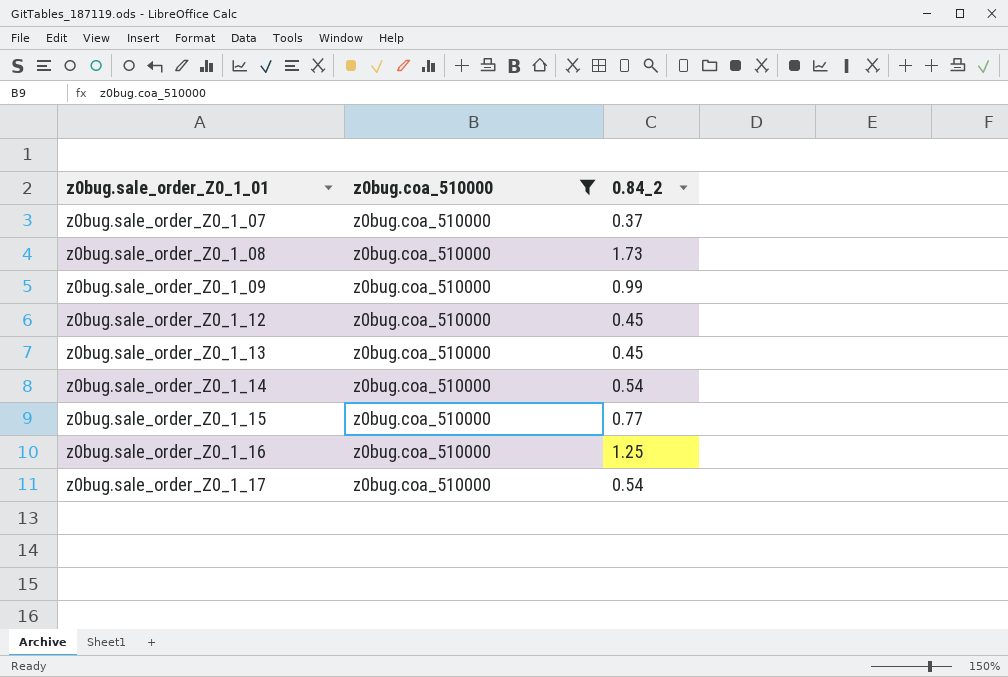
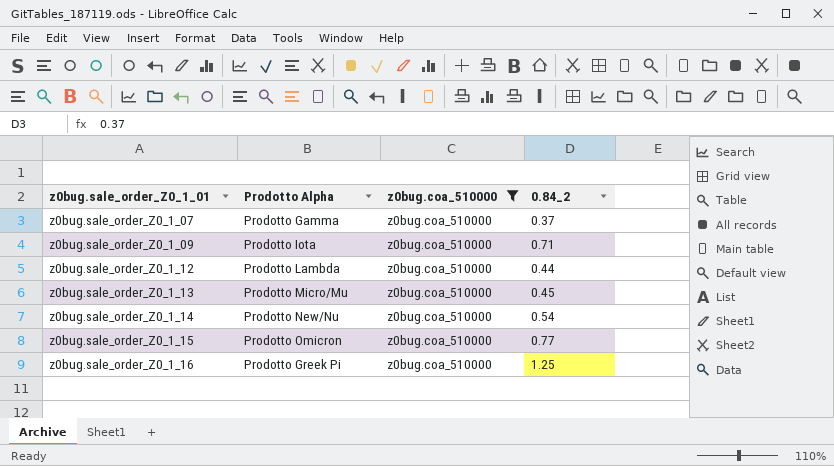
column Prodotto Alpha | position: none -> 2
row z0bug.sale_order_Z0_1_08: z0bug.coa_510000 | 1.73 -> none
row z0bug.sale_order_Z0_1_17: z0bug.coa_510000 | 0.54 -> none
z0bug.sale_order_Z0_1_09 | 0.84_2: 0.99 -> 0.71
z0bug.sale_order_Z0_1_12 | 0.84_2: 0.45 -> 0.44

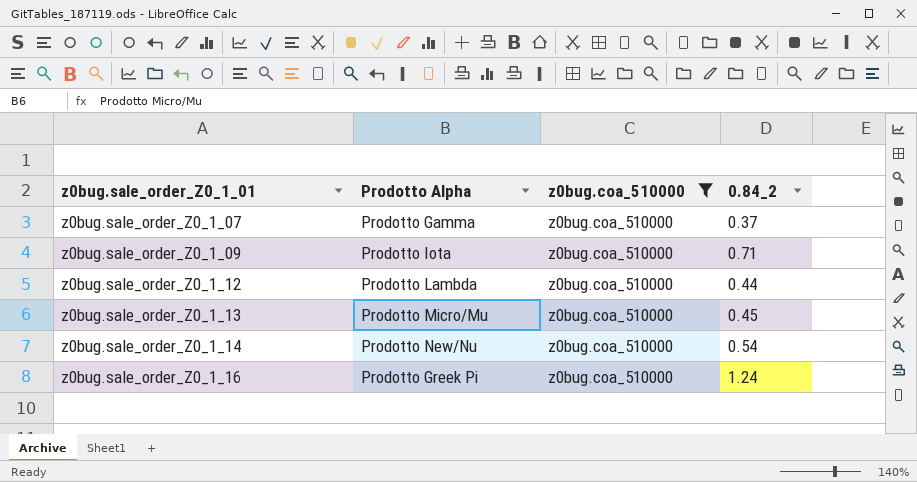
row z0bug.sale_order_Z0_1_15: Prodotto Omicron | z0bug.coa_510000 | 0.77 -> none
z0bug.sale_order_Z0_1_16 | 0.84_2: 1.25 -> 1.24

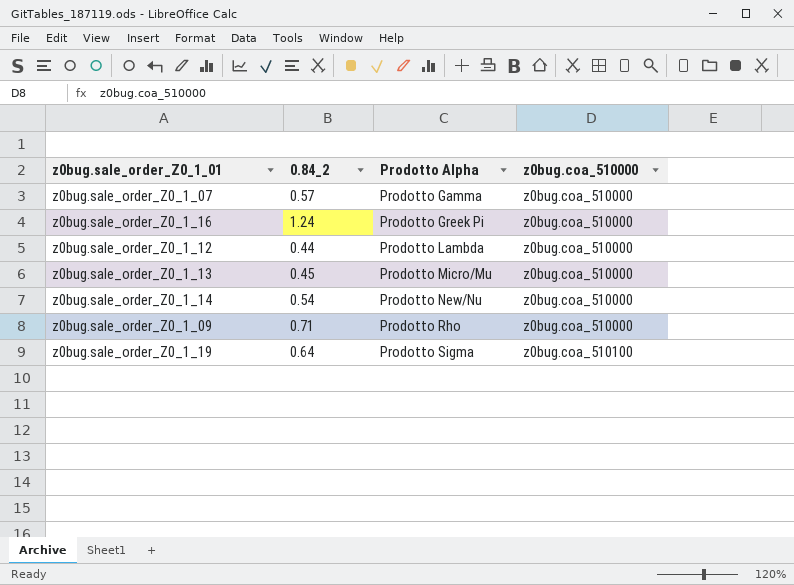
filter: z0bug.coa_510000 = z0bug.coa_510000 -> none
row order: z0bug.sale_order_Z0_1_01 ascending -> Prodotto Alpha ascending
column 0.84_2 | position: 4 -> 2
z0bug.sale_order_Z0_1_07 | 0.84_2: 0.37 -> 0.57
z0bug.sale_order_Z0_1_09 | Prodotto Alpha: Prodotto Iota -> Prodotto Rho

